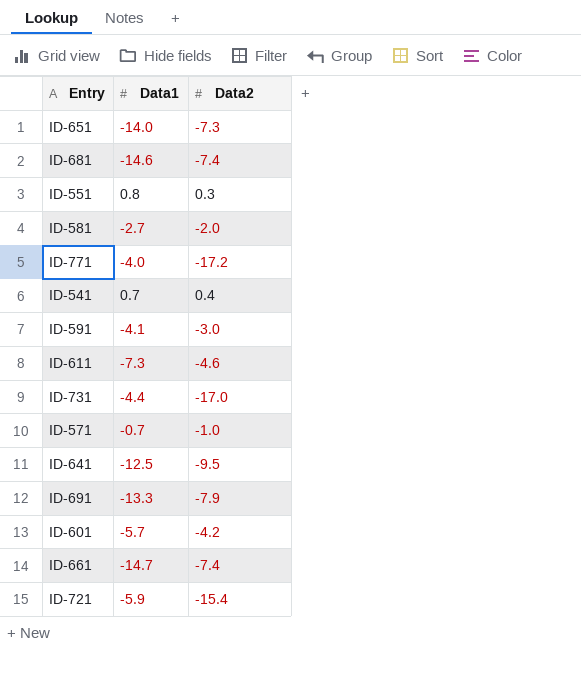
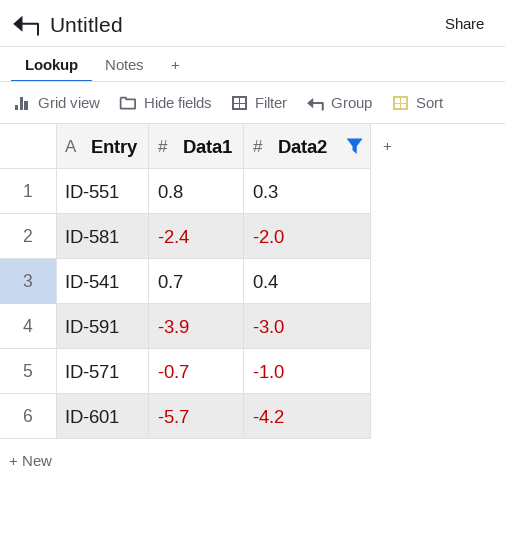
filter: none -> Data2 >= -4.2
ID-581 | Data1: -2.7 -> -2.4
ID-591 | Data1: -4.1 -> -3.9

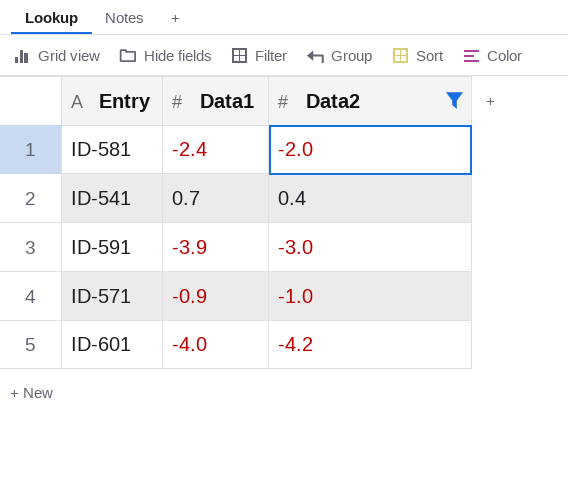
row ID-551: 0.8 | 0.3 -> none
ID-571 | Data1: -0.7 -> -0.9
ID-601 | Data1: -5.7 -> -4.0

